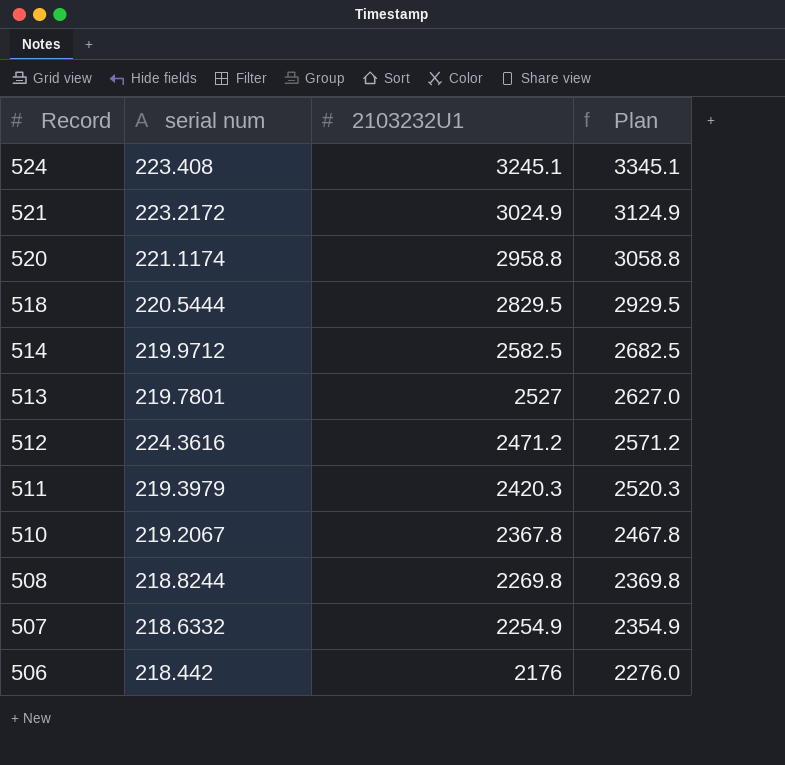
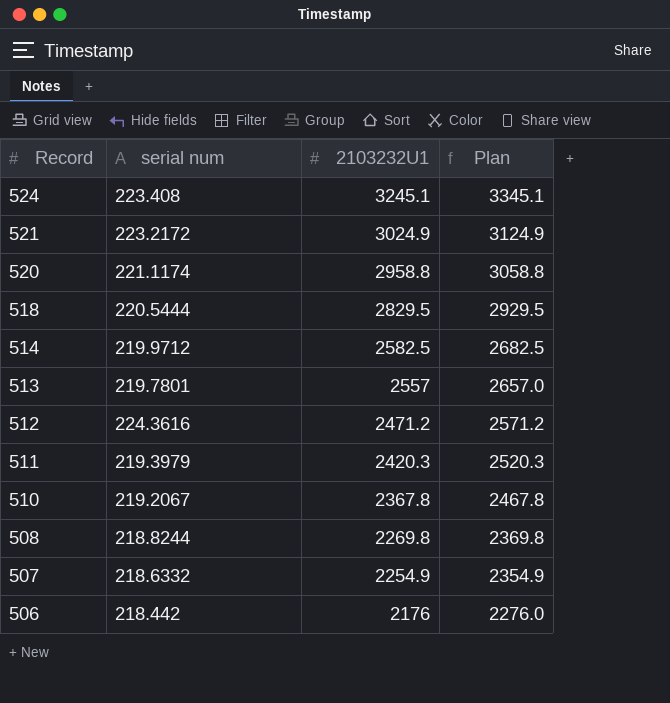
513 | 2103232U1: 2527 -> 2557
513 | Plan: 2627.0 -> 2657.0

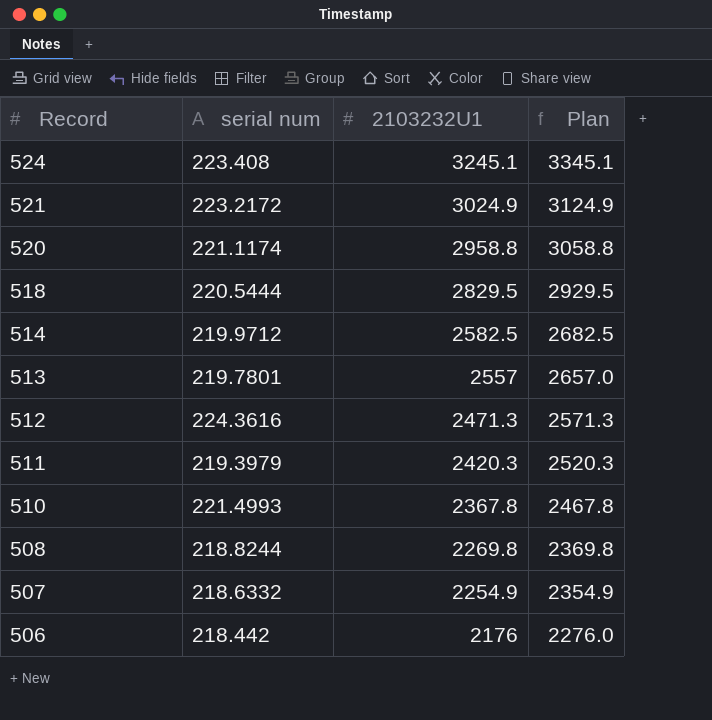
512 | 2103232U1: 2471.2 -> 2471.3
512 | Plan: 2571.2 -> 2571.3
510 | serial num: 219.2067 -> 221.4993

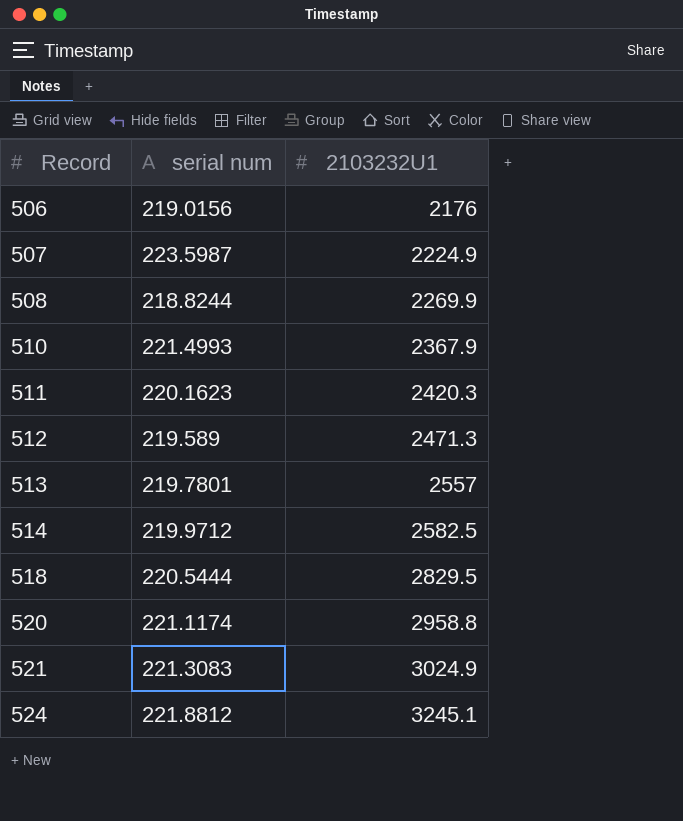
row order: Record descending -> Record ascending
column Plan | formula: [2103232U1] + 100 -> none
506 | serial num: 218.442 -> 219.0156
507 | serial num: 218.6332 -> 223.5987
507 | 2103232U1: 2254.9 -> 2224.9
508 | 2103232U1: 2269.8 -> 2269.9
510 | 2103232U1: 2367.8 -> 2367.9
511 | serial num: 219.3979 -> 220.1623
512 | serial num: 224.3616 -> 219.589
521 | serial num: 223.2172 -> 221.3083
524 | serial num: 223.408 -> 221.8812

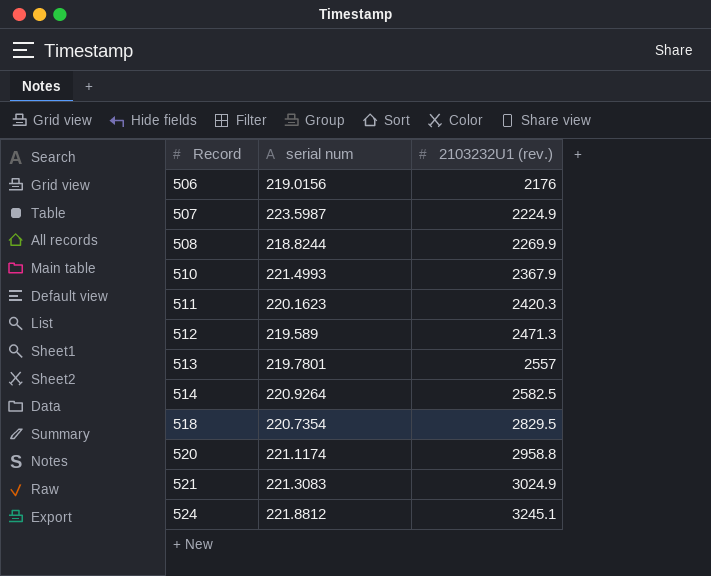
column name: 2103232U1 -> 2103232U1 (rev.)
514 | serial num: 219.9712 -> 220.9264
518 | serial num: 220.5444 -> 220.7354

